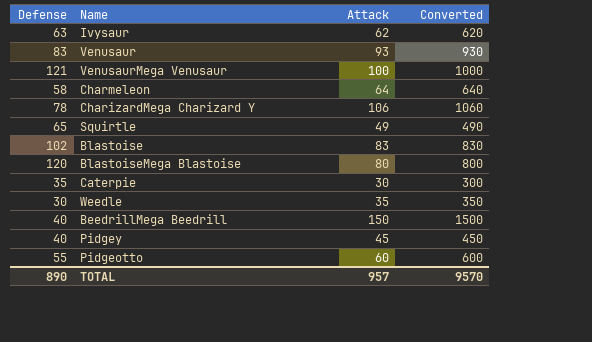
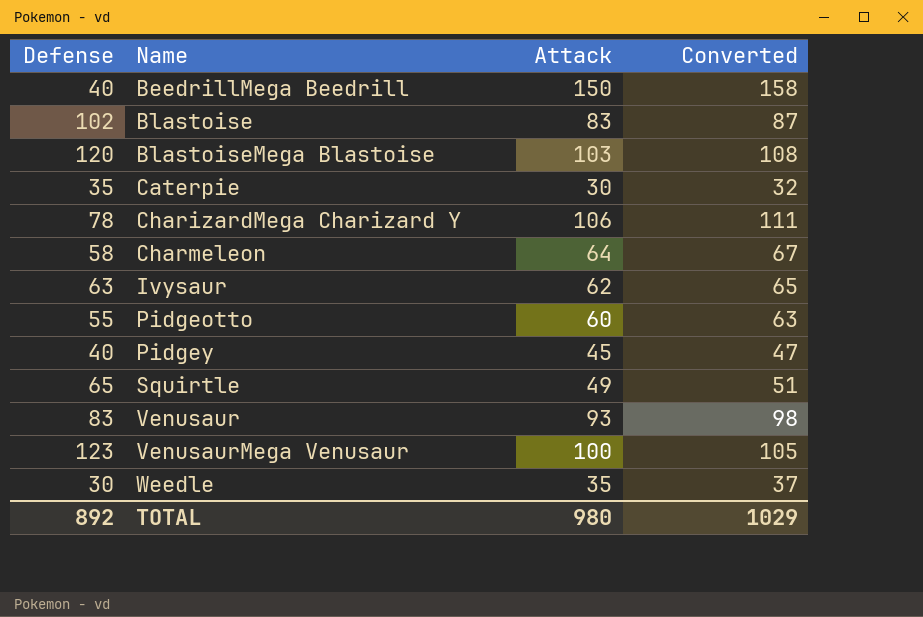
row order: none -> Name ascending
column Converted | formula: [Attack] * 10 -> [Attack] * 1.05
BlastoiseMega Blastoise | Attack: 80 -> 103
VenusaurMega Venusaur | Defense: 121 -> 123
TOTAL | Defense: 890 -> 892
TOTAL | Attack: 957 -> 980
TOTAL | Converted: 9570 -> 1029

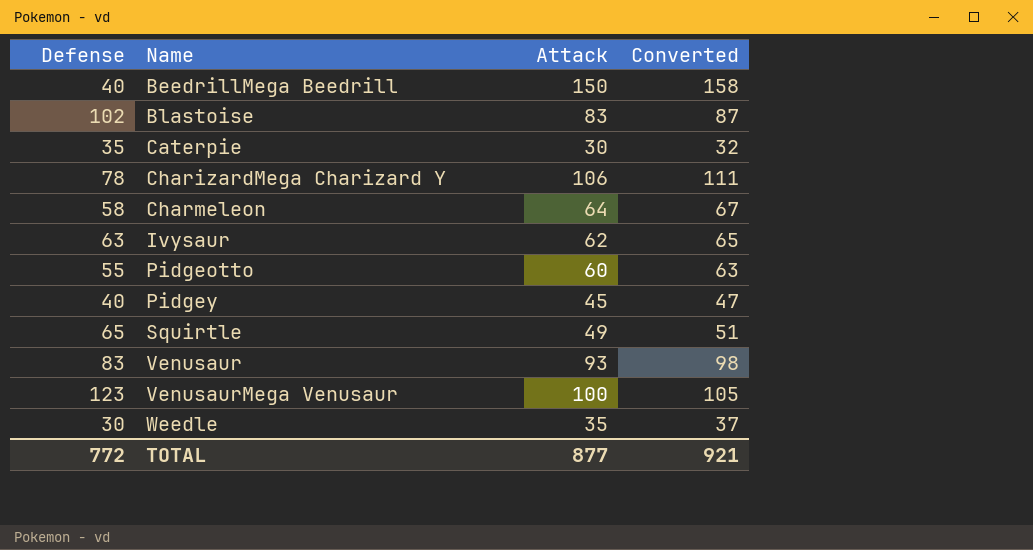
row BlastoiseMega Blastoise: 120 | 103 | 108 -> none
TOTAL | Defense: 892 -> 772
TOTAL | Attack: 980 -> 877
TOTAL | Converted: 1029 -> 921

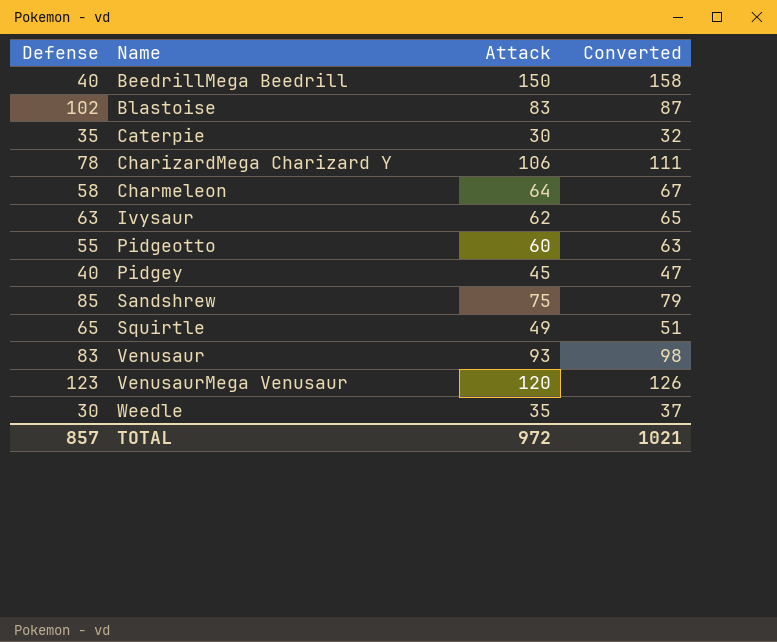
row Sandshrew: none -> 85 | 75 | 79
VenusaurMega Venusaur | Attack: 100 -> 120
VenusaurMega Venusaur | Converted: 105 -> 126
TOTAL | Defense: 772 -> 857
TOTAL | Attack: 877 -> 972
TOTAL | Converted: 921 -> 1021

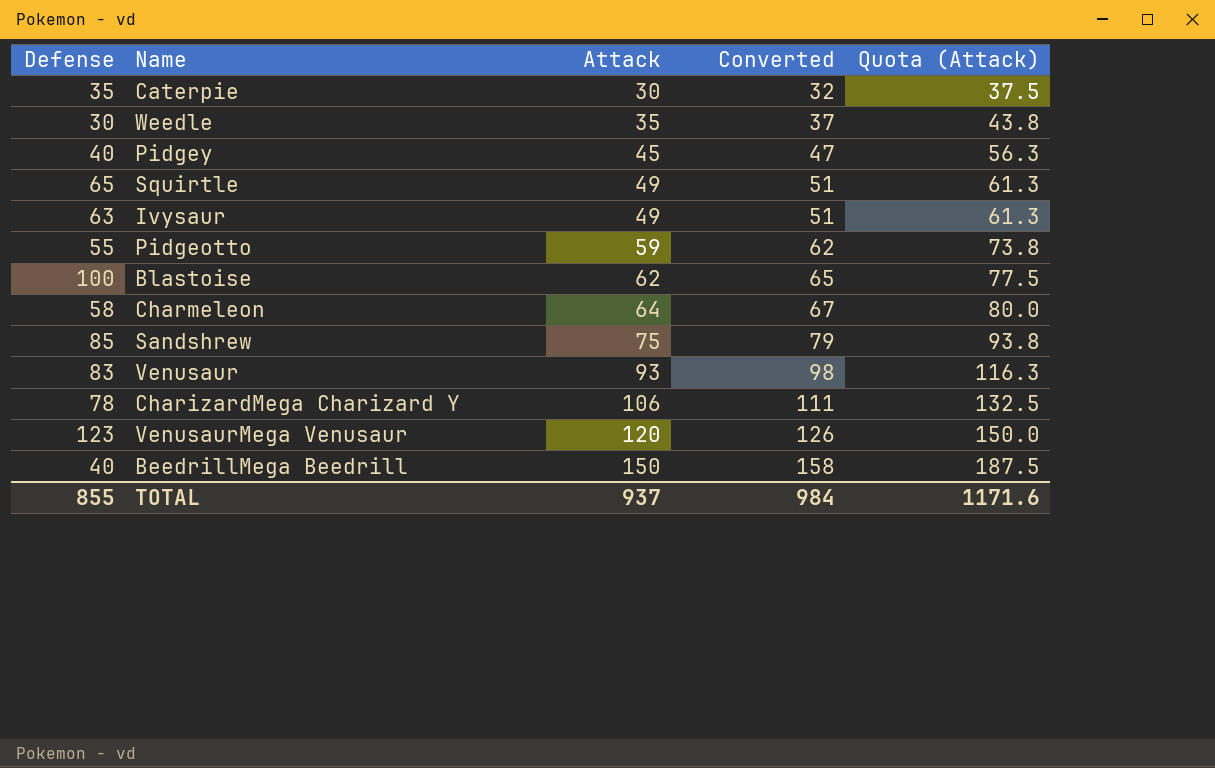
row order: Name ascending -> Attack ascending
column Quota (Attack) | formula: none -> [Attack] * 1.25
Ivysaur | Attack: 62 -> 49
Ivysaur | Converted: 65 -> 51
Pidgeotto | Attack: 60 -> 59
Pidgeotto | Converted: 63 -> 62
Blastoise | Defense: 102 -> 100
Blastoise | Attack: 83 -> 62
Blastoise | Converted: 87 -> 65
TOTAL | Defense: 857 -> 855
TOTAL | Attack: 972 -> 937
TOTAL | Converted: 1021 -> 984

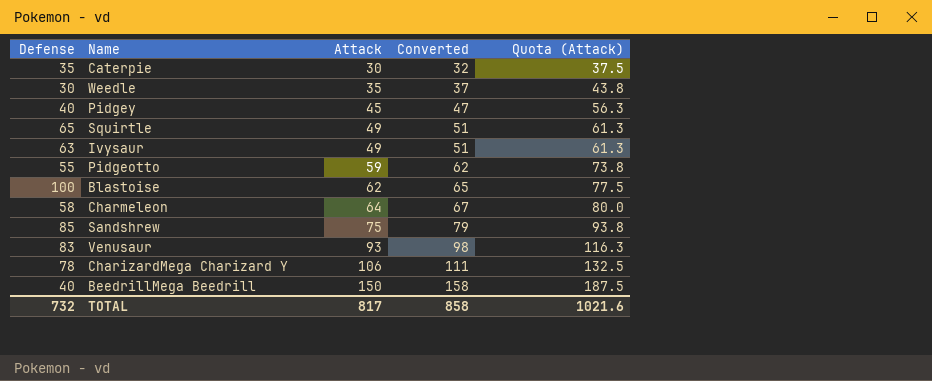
row VenusaurMega Venusaur: 123 | 120 | 126 | 150.0 -> none
TOTAL | Defense: 855 -> 732
TOTAL | Attack: 937 -> 817
TOTAL | Converted: 984 -> 858
TOTAL | Quota (Attack): 1171.6 -> 1021.6

